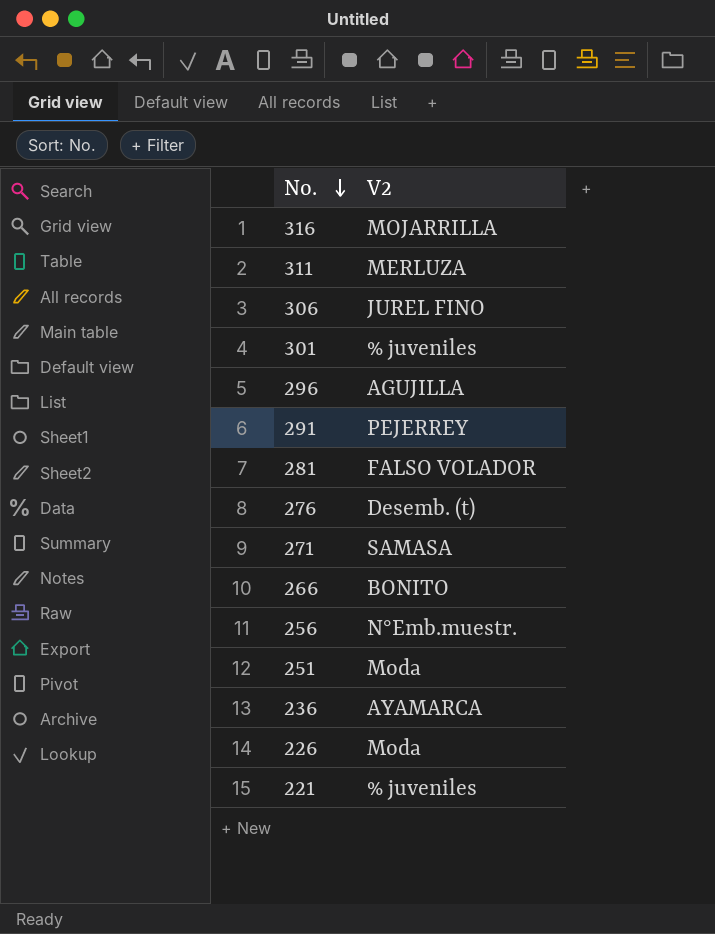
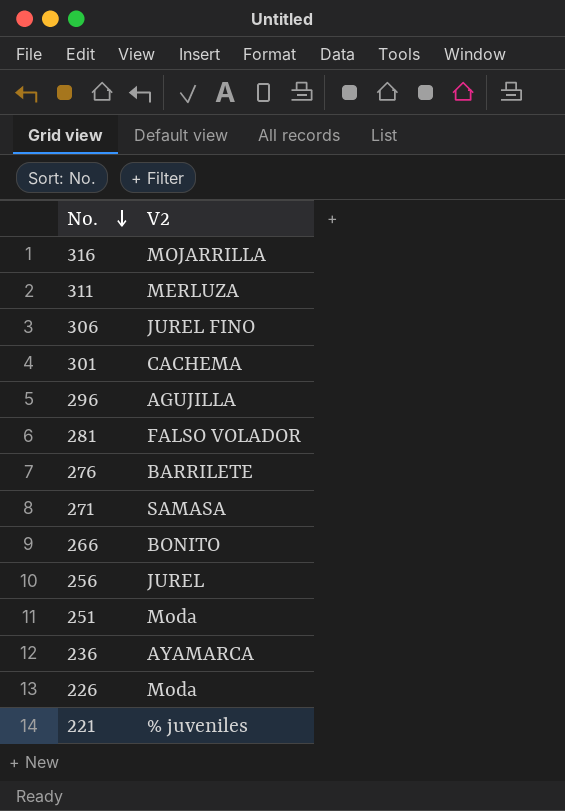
row 291: PEJERREY -> none
301 | V2: % juveniles -> CACHEMA
276 | V2: Desemb. (t) -> BARRILETE
256 | V2: N°Emb.muestr. -> JUREL

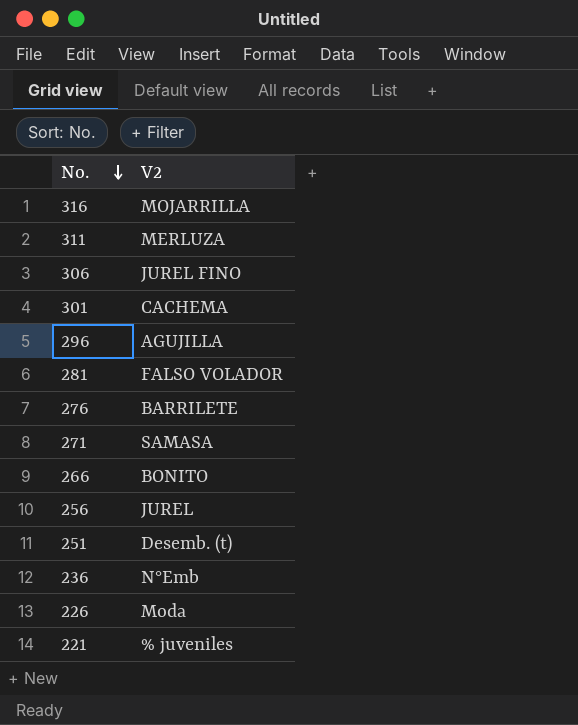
251 | V2: Moda -> Desemb. (t)
236 | V2: AYAMARCA -> N°Emb

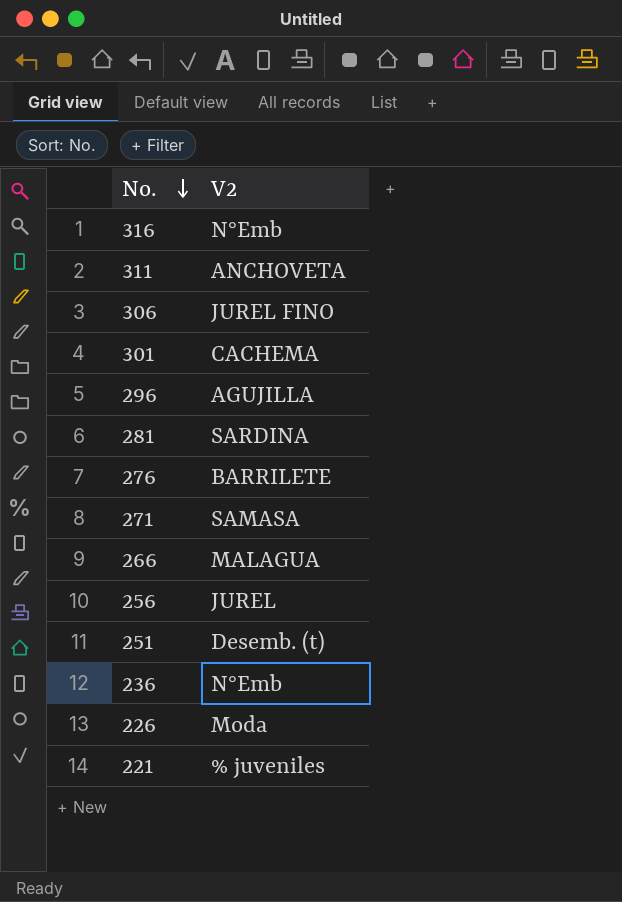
316 | V2: MOJARRILLA -> N°Emb
311 | V2: MERLUZA -> ANCHOVETA
281 | V2: FALSO VOLADOR -> SARDINA
266 | V2: BONITO -> MALAGUA

